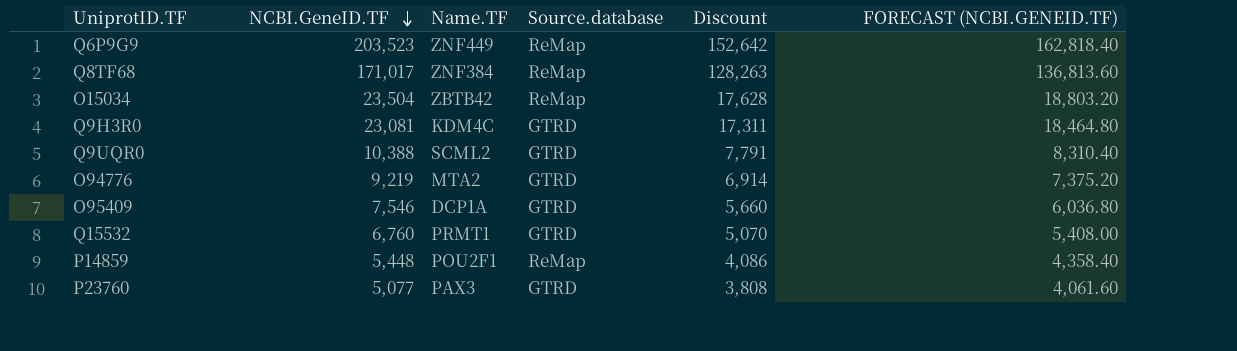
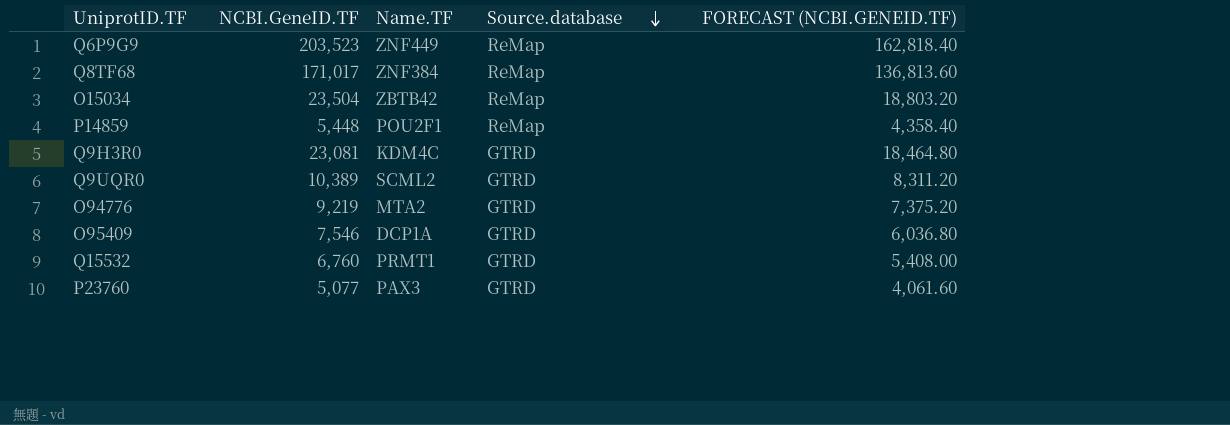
row order: NCBI.GeneID.TF descending -> Source.database descending
column Discount | formula: [NCBI.GeneID.TF] * 0.75 -> none
Q9UQR0 | NCBI.GeneID.TF: 10,388 -> 10,389
Q9UQR0 | FORECAST (NCBI.GENEID.TF): 8,310.40 -> 8,311.20

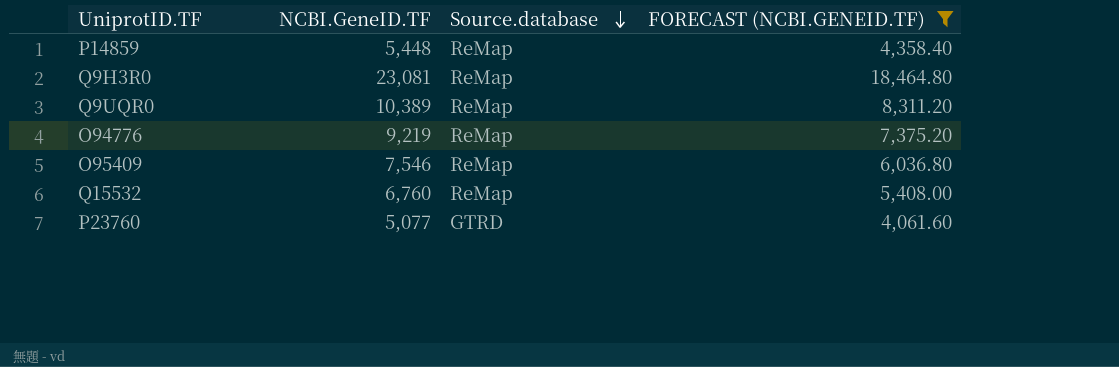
filter: none -> FORECAST (NCBI.GENEID.TF) <= 18,464.80
column Name.TF | position: 3 -> none
Q9H3R0 | Source.database: GTRD -> ReMap
Q9UQR0 | Source.database: GTRD -> ReMap
O94776 | Source.database: GTRD -> ReMap
O95409 | Source.database: GTRD -> ReMap
Q15532 | Source.database: GTRD -> ReMap

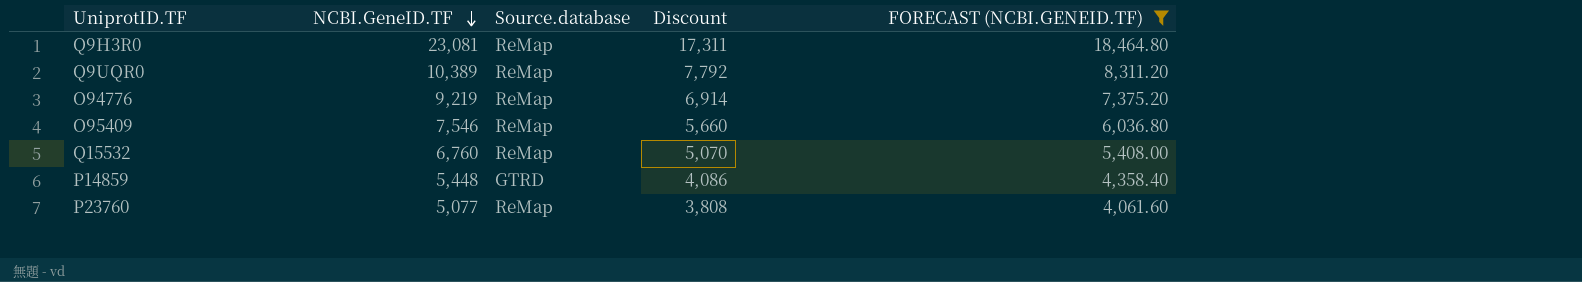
row order: Source.database descending -> NCBI.GeneID.TF descending
column Discount | formula: none -> [NCBI.GeneID.TF] * 0.75
P14859 | Source.database: ReMap -> GTRD
P23760 | Source.database: GTRD -> ReMap

